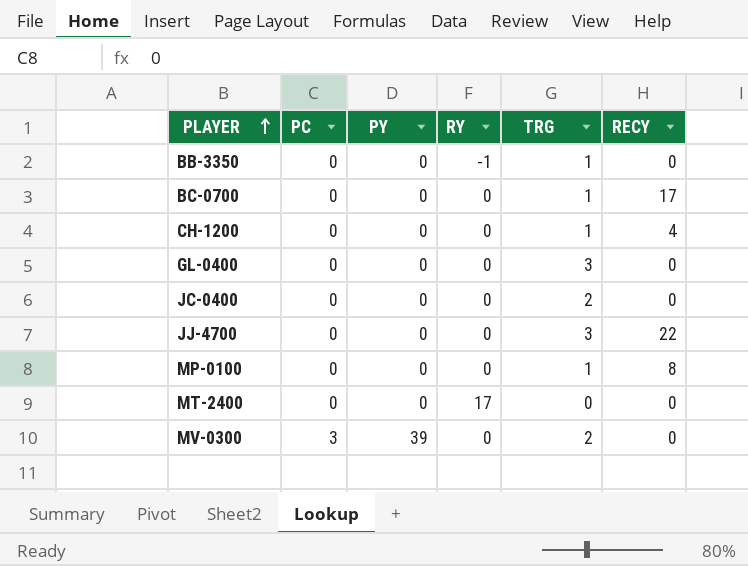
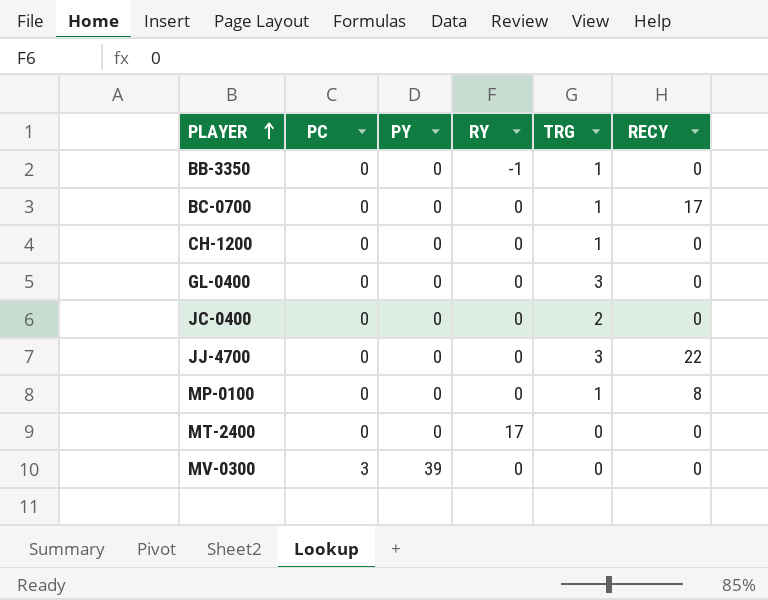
CH-1200 | RECY: 4 -> 0
MV-0300 | TRG: 2 -> 0

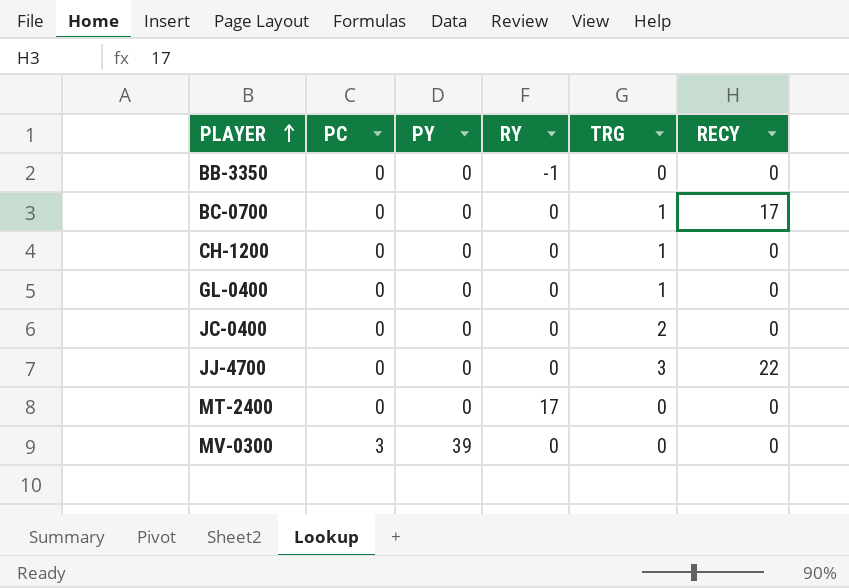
row MP-0100: 0 | 0 | 0 | 1 | 8 -> none
BB-3350 | TRG: 1 -> 0
GL-0400 | TRG: 3 -> 1

